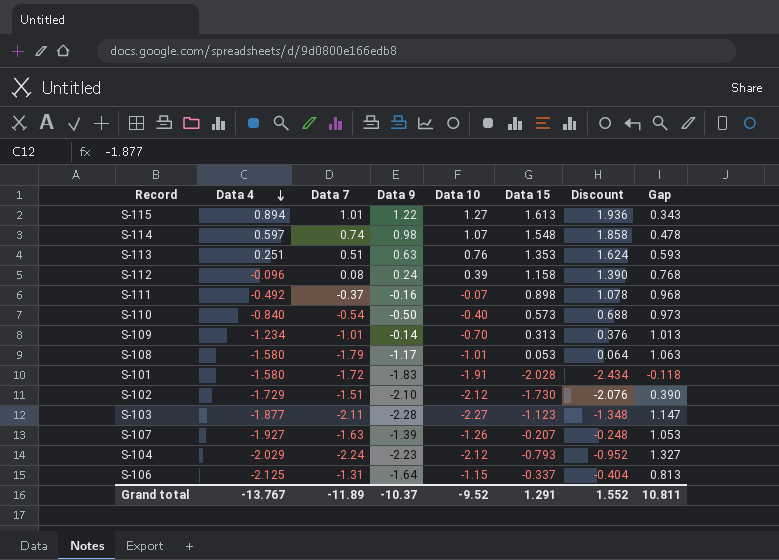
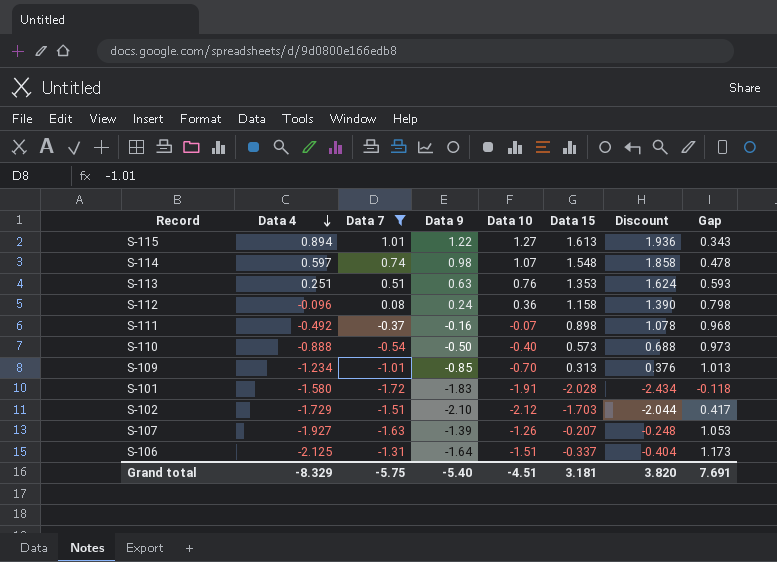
filter: none -> Data 7 >= -1.72
S-112 | Data 10: 0.39 -> 0.36
S-112 | Gap: 0.768 -> 0.798
S-110 | Data 4: -0.840 -> -0.888
S-109 | Data 9: -0.14 -> -0.85
S-102 | Data 15: -1.730 -> -1.703
S-102 | Discount: -2.076 -> -2.044
S-102 | Gap: 0.390 -> 0.417
S-106 | Data 10: -1.15 -> -1.51
S-106 | Gap: 0.813 -> 1.173
Grand total | Data 4: -13.767 -> -8.329
Grand total | Data 7: -11.89 -> -5.75
Grand total | Data 9: -10.37 -> -5.40
Grand total | Data 10: -9.52 -> -4.51
Grand total | Data 15: 1.291 -> 3.181
Grand total | Discount: 1.552 -> 3.820
Grand total | Gap: 10.811 -> 7.691

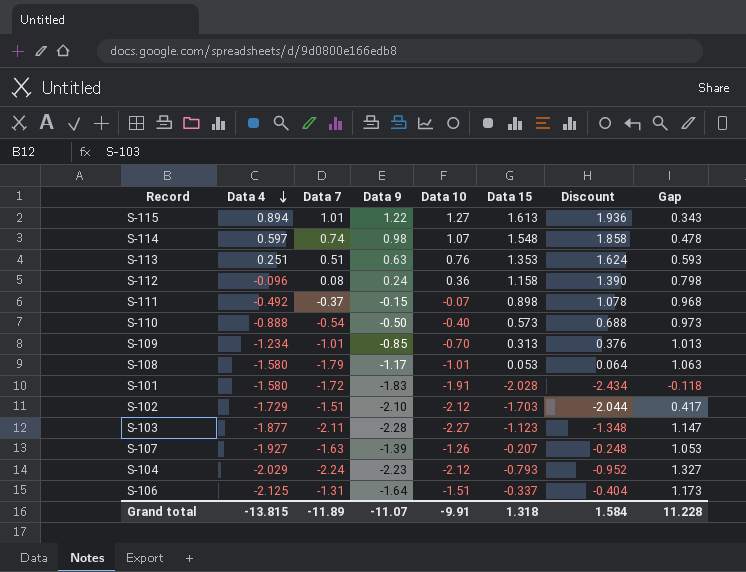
filter: Data 7 >= -1.72 -> none
S-111 | Data 9: -0.16 -> -0.15
Grand total | Data 4: -8.329 -> -13.815
Grand total | Data 7: -5.75 -> -11.89
Grand total | Data 9: -5.40 -> -11.07
Grand total | Data 10: -4.51 -> -9.91
Grand total | Data 15: 3.181 -> 1.318
Grand total | Discount: 3.820 -> 1.584
Grand total | Gap: 7.691 -> 11.228

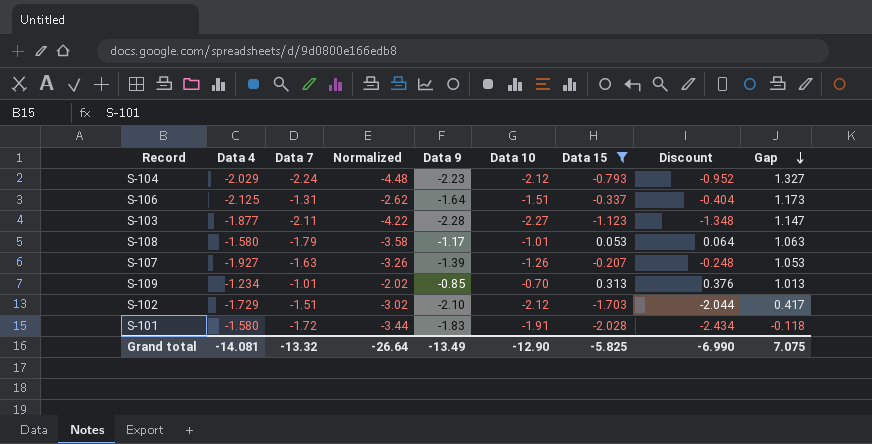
filter: none -> Data 15 <= 0.313
row order: Data 4 descending -> Gap descending
column Normalized | formula: none -> [Data 7] * 2
Grand total | Data 4: -13.815 -> -14.081
Grand total | Data 7: -11.89 -> -13.32
Grand total | Data 9: -11.07 -> -13.49
Grand total | Data 10: -9.91 -> -12.90
Grand total | Data 15: 1.318 -> -5.825
Grand total | Discount: 1.584 -> -6.990
Grand total | Gap: 11.228 -> 7.075

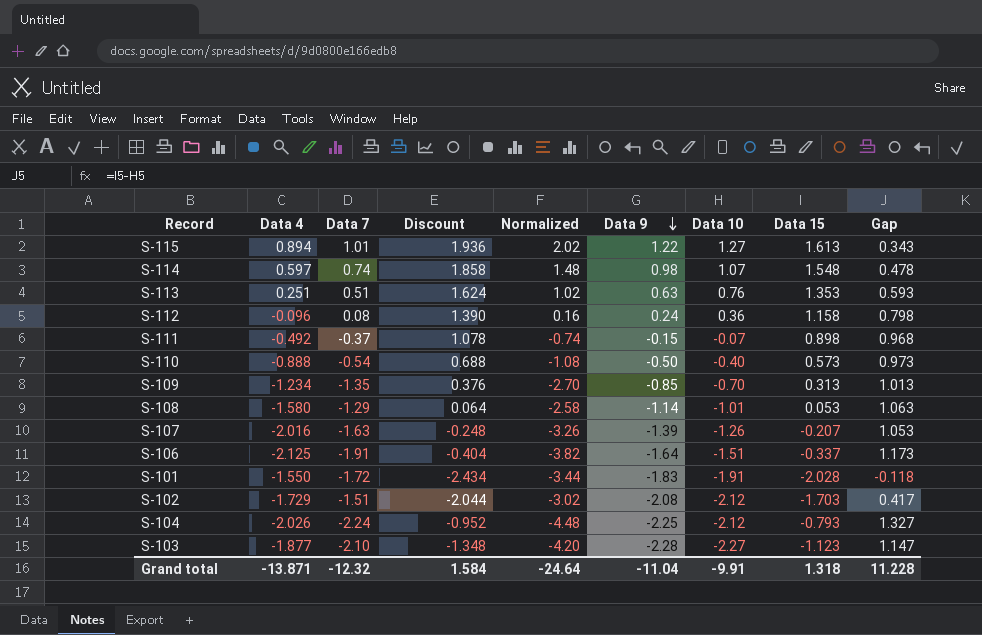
filter: Data 15 <= 0.313 -> none
row order: Gap descending -> Data 9 descending
column Discount | position: 8 -> 4
S-109 | Data 7: -1.01 -> -1.35
S-109 | Normalized: -2.02 -> -2.70
S-108 | Data 7: -1.79 -> -1.29
S-108 | Normalized: -3.58 -> -2.58
S-108 | Data 9: -1.17 -> -1.14
S-107 | Data 4: -1.927 -> -2.016
S-106 | Data 7: -1.31 -> -1.91
S-106 | Normalized: -2.62 -> -3.82
S-101 | Data 4: -1.580 -> -1.550
S-102 | Data 9: -2.10 -> -2.08
S-104 | Data 4: -2.029 -> -2.026
S-104 | Data 9: -2.23 -> -2.25
S-103 | Data 7: -2.11 -> -2.10
S-103 | Normalized: -4.22 -> -4.20
Grand total | Data 4: -14.081 -> -13.871
Grand total | Data 7: -13.32 -> -12.32
Grand total | Discount: -6.990 -> 1.584
Grand total | Normalized: -26.64 -> -24.64
Grand total | Data 9: -13.49 -> -11.04
Grand total | Data 10: -12.90 -> -9.91
Grand total | Data 15: -5.825 -> 1.318
Grand total | Gap: 7.075 -> 11.228

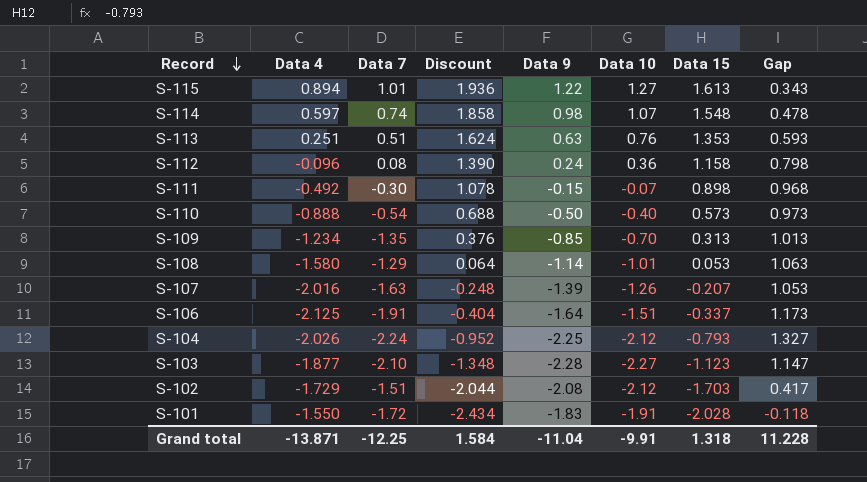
row order: Data 9 descending -> Record descending
column Normalized | formula: [Data 7] * 2 -> none
S-111 | Data 7: -0.37 -> -0.30
Grand total | Data 7: -12.32 -> -12.25

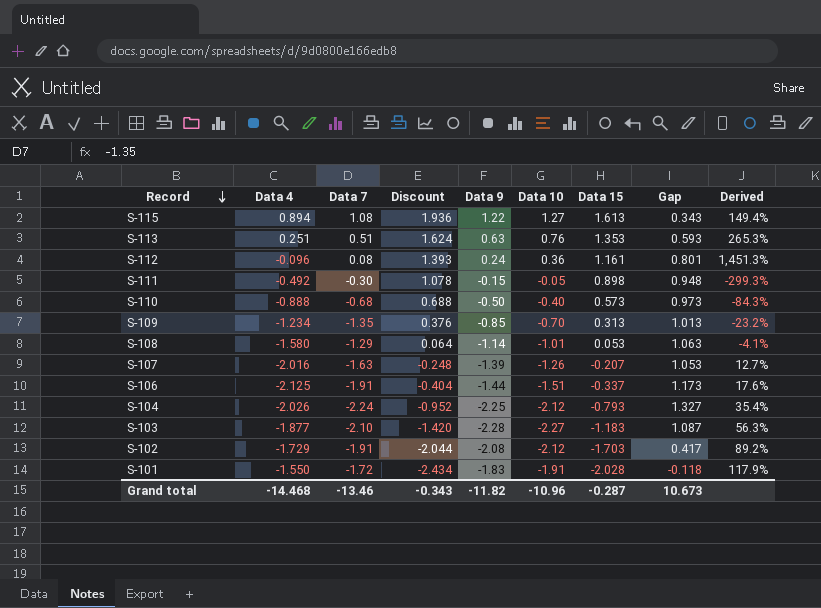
column Derived | formula: none -> [Data 15] / [Data 7]
row S-114: 0.597 | 0.74 | 1.858 | 0.98 | 1.07 | 1.548 | 0.478 -> none
S-115 | Data 7: 1.01 -> 1.08
S-112 | Discount: 1.390 -> 1.393
S-112 | Data 15: 1.158 -> 1.161
S-112 | Gap: 0.798 -> 0.801
S-111 | Data 10: -0.07 -> -0.05
S-111 | Gap: 0.968 -> 0.948
S-110 | Data 7: -0.54 -> -0.68
S-106 | Data 9: -1.64 -> -1.44
S-103 | Discount: -1.348 -> -1.420
S-103 | Data 15: -1.123 -> -1.183
S-103 | Gap: 1.147 -> 1.087
S-102 | Data 7: -1.51 -> -1.91
Grand total | Data 4: -13.871 -> -14.468
Grand total | Data 7: -12.25 -> -13.46
Grand total | Discount: 1.584 -> -0.343
Grand total | Data 9: -11.04 -> -11.82
Grand total | Data 10: -9.91 -> -10.96
Grand total | Data 15: 1.318 -> -0.287
Grand total | Gap: 11.228 -> 10.673

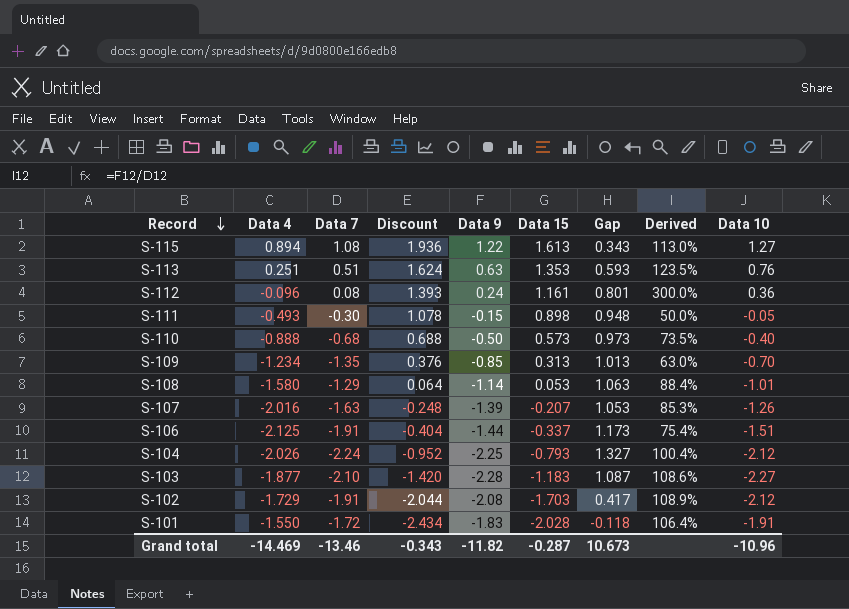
column Derived | formula: [Data 15] / [Data 7] -> [Data 9] / [Data 7]
column Data 10 | position: 6 -> 9
S-111 | Data 4: -0.492 -> -0.493
Grand total | Data 4: -14.468 -> -14.469

